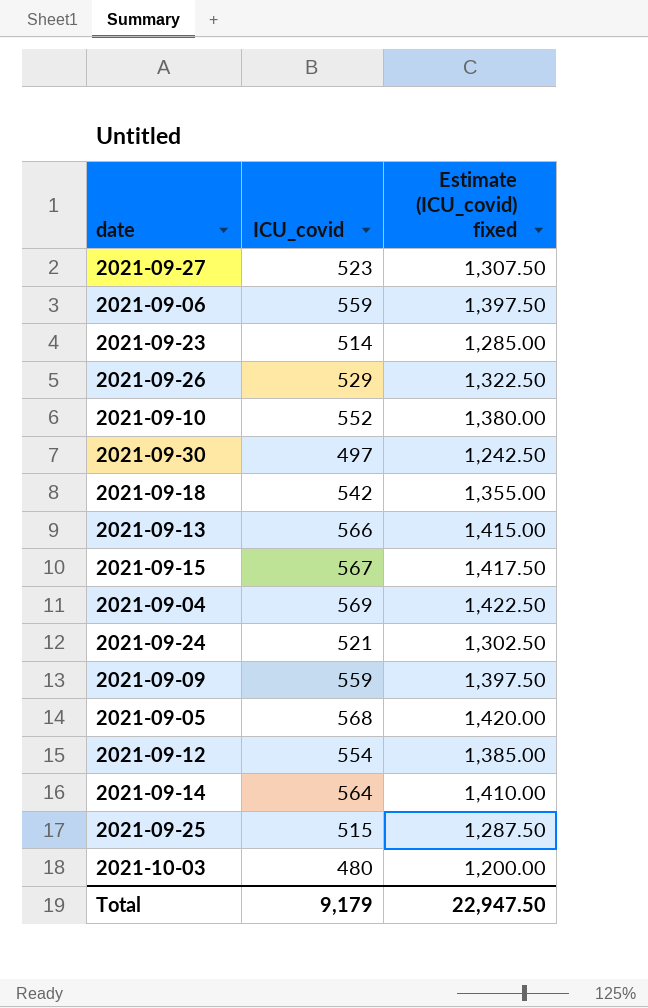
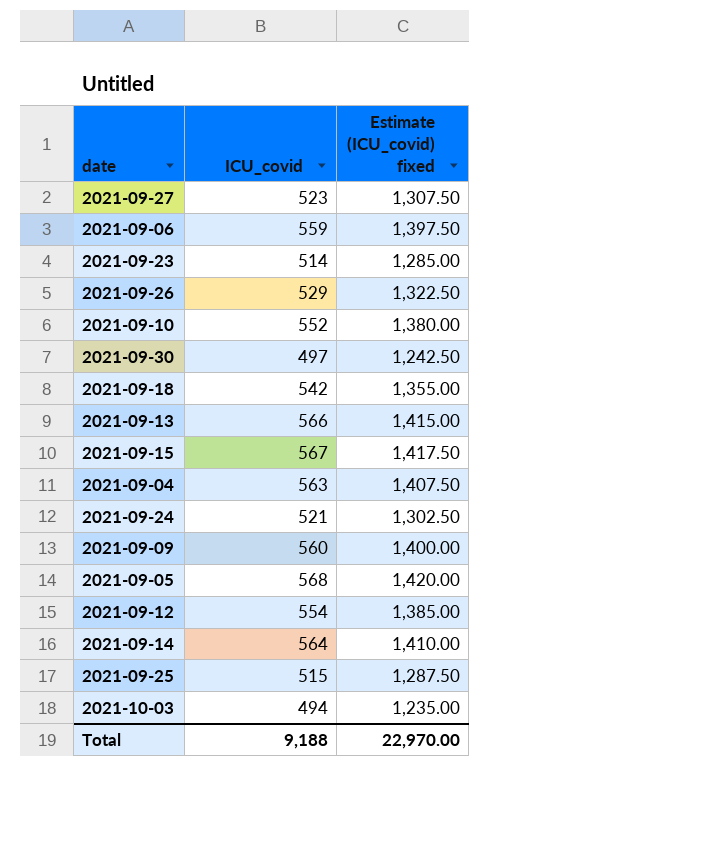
2021-09-04 | ICU_covid: 569 -> 563
2021-09-04 | Estimate (ICU_covid) fixed: 1,422.50 -> 1,407.50
2021-09-09 | ICU_covid: 559 -> 560
2021-09-09 | Estimate (ICU_covid) fixed: 1,397.50 -> 1,400.00
2021-10-03 | ICU_covid: 480 -> 494
2021-10-03 | Estimate (ICU_covid) fixed: 1,200.00 -> 1,235.00
Total | ICU_covid: 9,179 -> 9,188
Total | Estimate (ICU_covid) fixed: 22,947.50 -> 22,970.00

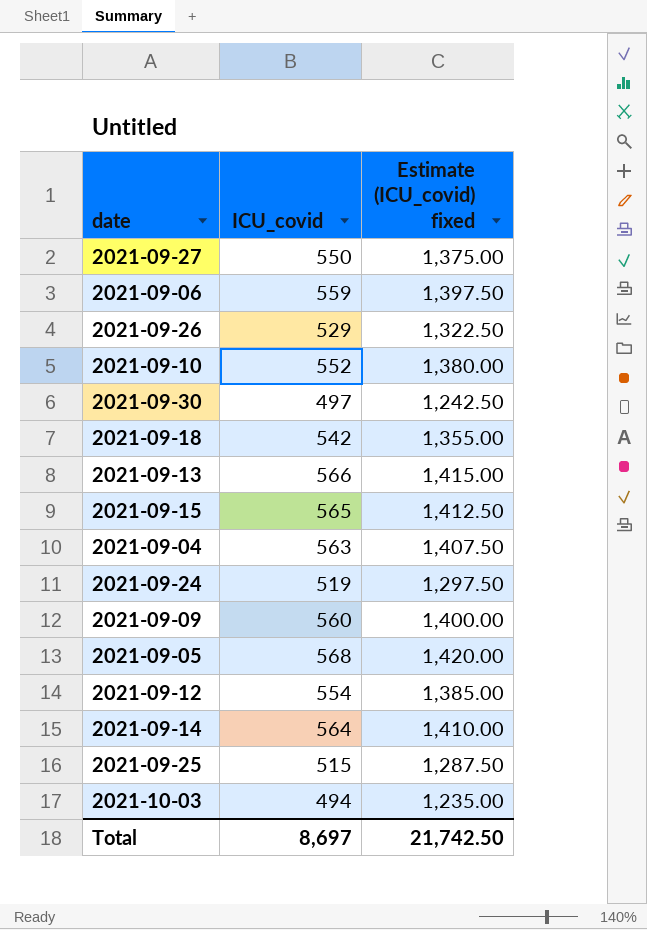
row 2021-09-23: 514 | 1,285.00 -> none
2021-09-27 | ICU_covid: 523 -> 550
2021-09-27 | Estimate (ICU_covid) fixed: 1,307.50 -> 1,375.00
2021-09-15 | ICU_covid: 567 -> 565
2021-09-15 | Estimate (ICU_covid) fixed: 1,417.50 -> 1,412.50
2021-09-24 | ICU_covid: 521 -> 519
2021-09-24 | Estimate (ICU_covid) fixed: 1,302.50 -> 1,297.50
Total | ICU_covid: 9,188 -> 8,697
Total | Estimate (ICU_covid) fixed: 22,970.00 -> 21,742.50

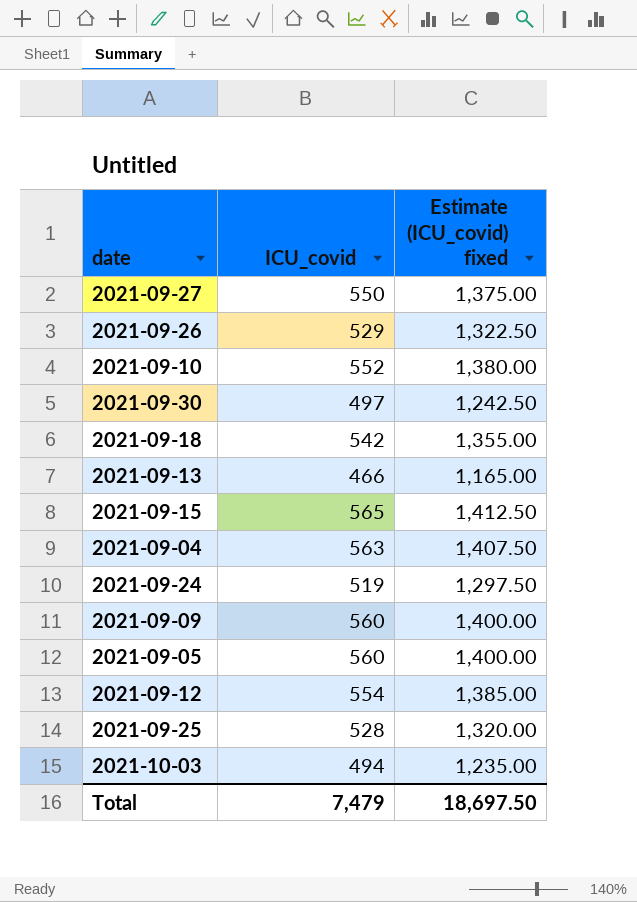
row 2021-09-06: 559 | 1,397.50 -> none
row 2021-09-14: 564 | 1,410.00 -> none
2021-09-13 | ICU_covid: 566 -> 466
2021-09-13 | Estimate (ICU_covid) fixed: 1,415.00 -> 1,165.00
2021-09-05 | ICU_covid: 568 -> 560
2021-09-05 | Estimate (ICU_covid) fixed: 1,420.00 -> 1,400.00
2021-09-25 | ICU_covid: 515 -> 528
2021-09-25 | Estimate (ICU_covid) fixed: 1,287.50 -> 1,320.00
Total | ICU_covid: 8,697 -> 7,479
Total | Estimate (ICU_covid) fixed: 21,742.50 -> 18,697.50

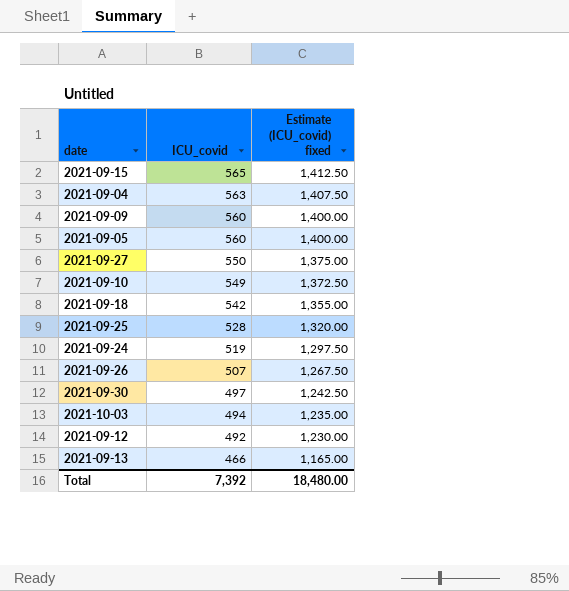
row order: none -> ICU_covid descending
2021-09-10 | ICU_covid: 552 -> 549
2021-09-10 | Estimate (ICU_covid) fixed: 1,380.00 -> 1,372.50
2021-09-26 | ICU_covid: 529 -> 507
2021-09-26 | Estimate (ICU_covid) fixed: 1,322.50 -> 1,267.50
2021-09-12 | ICU_covid: 554 -> 492
2021-09-12 | Estimate (ICU_covid) fixed: 1,385.00 -> 1,230.00
Total | ICU_covid: 7,479 -> 7,392
Total | Estimate (ICU_covid) fixed: 18,697.50 -> 18,480.00

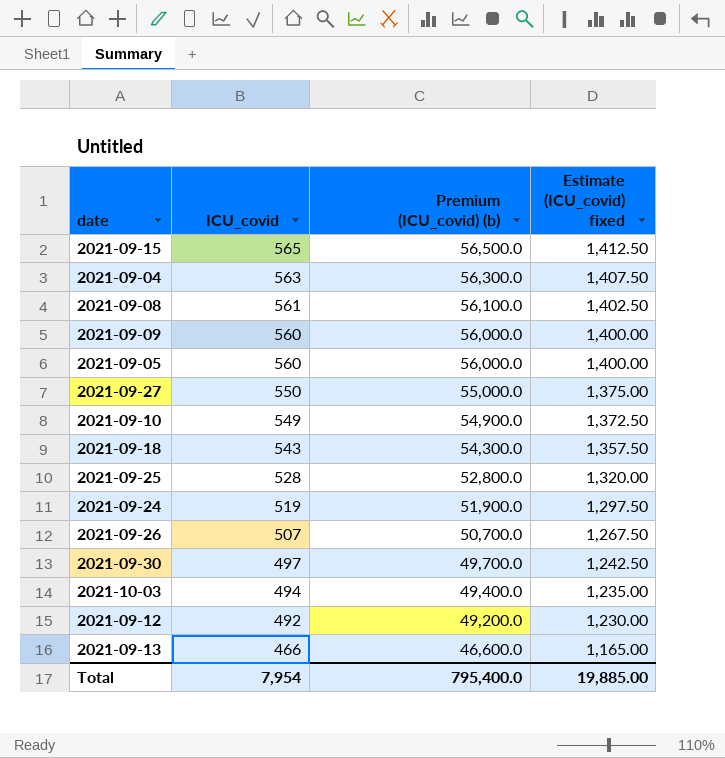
column Premium (ICU_covid) (b) | formula: none -> [ICU_covid] * 100
row 2021-09-08: none -> 561 | 56,100.0 | 1,402.50
2021-09-18 | ICU_covid: 542 -> 543
2021-09-18 | Estimate (ICU_covid) fixed: 1,355.00 -> 1,357.50
Total | ICU_covid: 7,392 -> 7,954
Total | Estimate (ICU_covid) fixed: 18,480.00 -> 19,885.00

